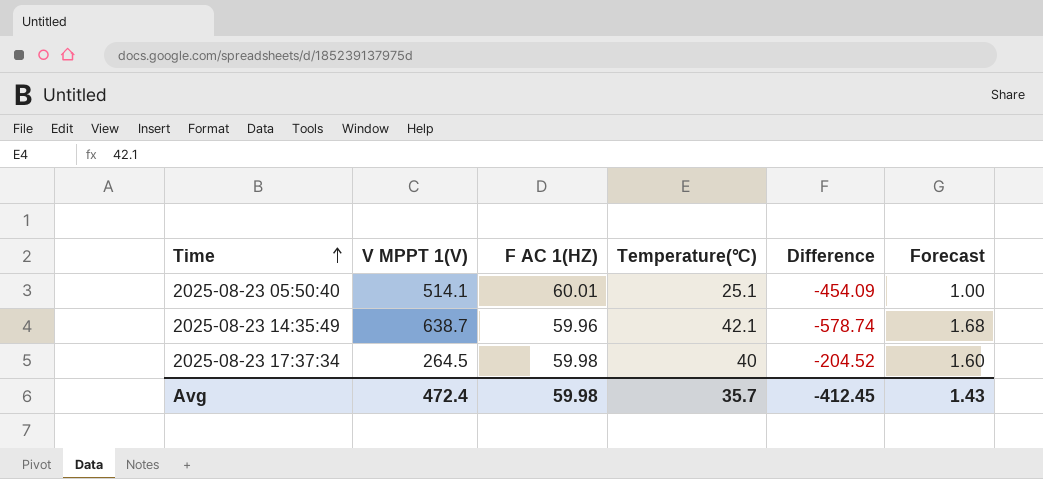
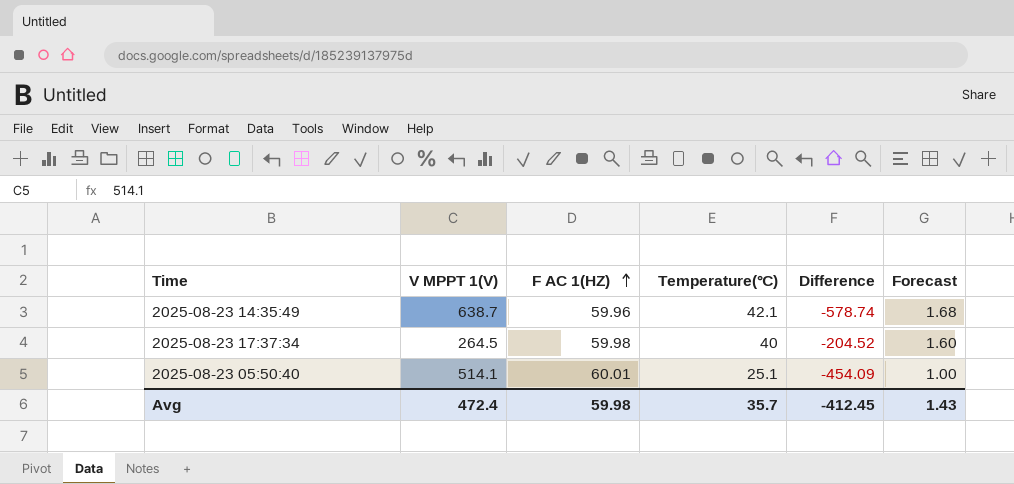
row order: Time ascending -> F AC 1(HZ) ascending

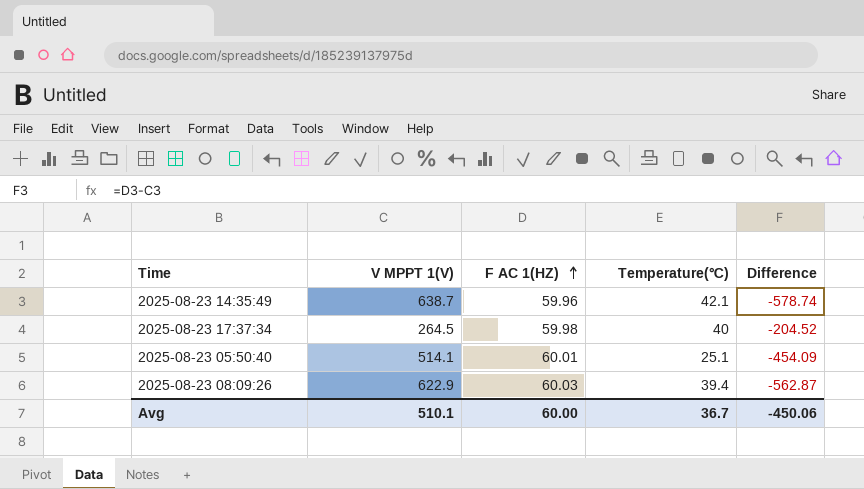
column Forecast | formula: [Temperature(℃)] * 0.04 -> none
row 2025-08-23 08:09:26: none -> 622.9 | 60.03 | 39.4 | -562.87
Avg | V MPPT 1(V): 472.4 -> 510.1
Avg | F AC 1(HZ): 59.98 -> 60.00
Avg | Temperature(℃): 35.7 -> 36.7
Avg | Difference: -412.45 -> -450.06

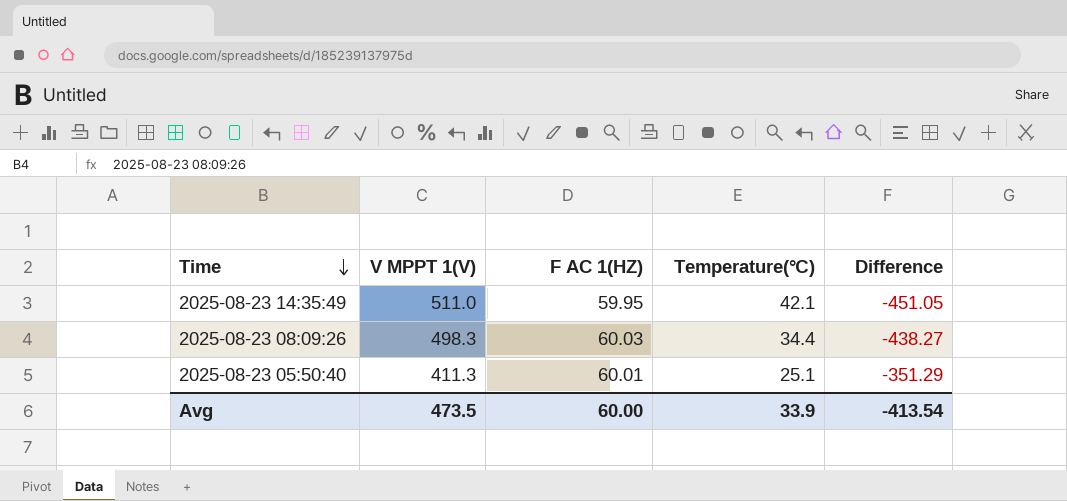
row order: F AC 1(HZ) ascending -> Time descending
row 2025-08-23 17:37:34: 264.5 | 59.98 | 40 | -204.52 -> none
2025-08-23 14:35:49 | V MPPT 1(V): 638.7 -> 511.0
2025-08-23 14:35:49 | F AC 1(HZ): 59.96 -> 59.95
2025-08-23 14:35:49 | Difference: -578.74 -> -451.05
2025-08-23 08:09:26 | V MPPT 1(V): 622.9 -> 498.3
2025-08-23 08:09:26 | Temperature(℃): 39.4 -> 34.4
2025-08-23 08:09:26 | Difference: -562.87 -> -438.27
2025-08-23 05:50:40 | V MPPT 1(V): 514.1 -> 411.3
2025-08-23 05:50:40 | Difference: -454.09 -> -351.29
Avg | V MPPT 1(V): 510.1 -> 473.5
Avg | Temperature(℃): 36.7 -> 33.9
Avg | Difference: -450.06 -> -413.54

